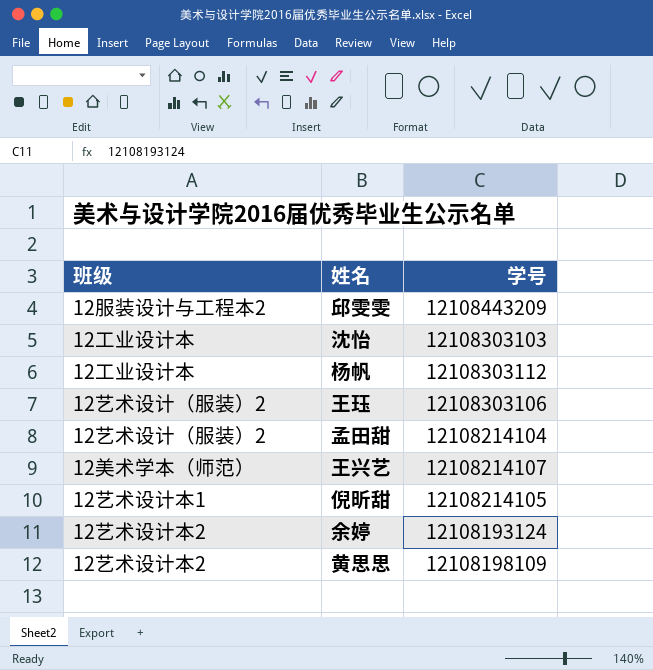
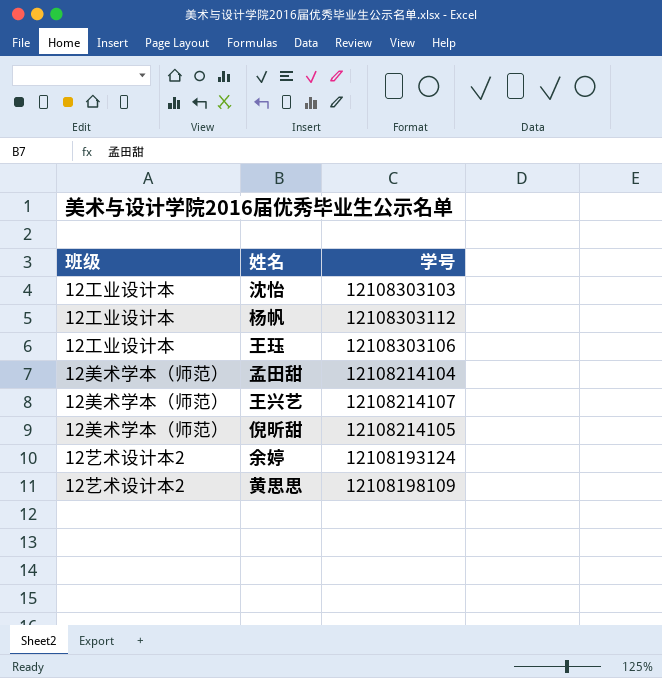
row 邱雯雯: 12服装设计与工程本2 | 12108443209 -> none
王珏 | 班级: 12艺术设计（服装）2 -> 12工业设计本
孟田甜 | 班级: 12艺术设计（服装）2 -> 12美术学本（师范）
倪昕甜 | 班级: 12艺术设计本1 -> 12美术学本（师范）

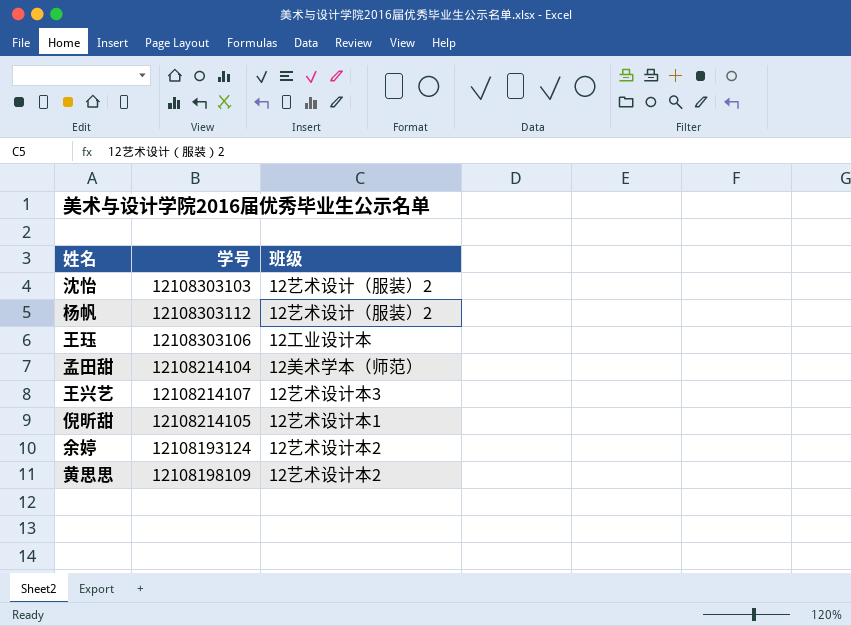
column 班级 | position: 1 -> 3
沈怡 | 班级: 12工业设计本 -> 12艺术设计（服装）2
杨帆 | 班级: 12工业设计本 -> 12艺术设计（服装）2
王兴艺 | 班级: 12美术学本（师范） -> 12艺术设计本3
倪昕甜 | 班级: 12美术学本（师范） -> 12艺术设计本1

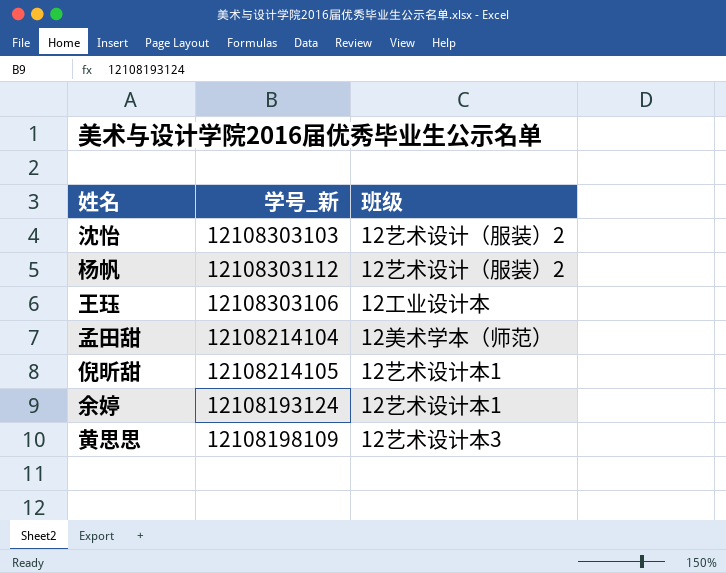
column name: 学号 -> 学号_新
row 王兴艺: 12108214107 | 12艺术设计本3 -> none
余婷 | 班级: 12艺术设计本2 -> 12艺术设计本1
黄思思 | 班级: 12艺术设计本2 -> 12艺术设计本3

